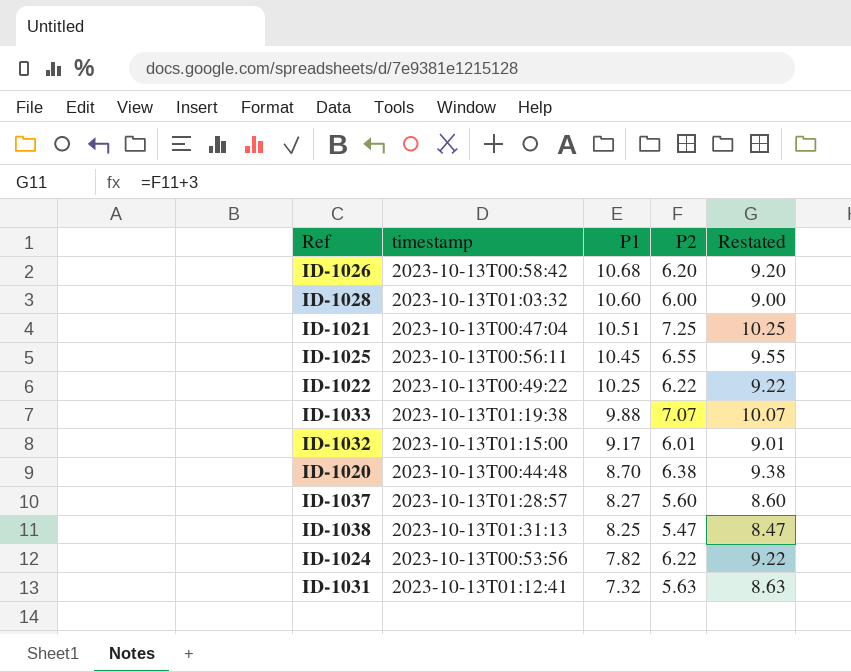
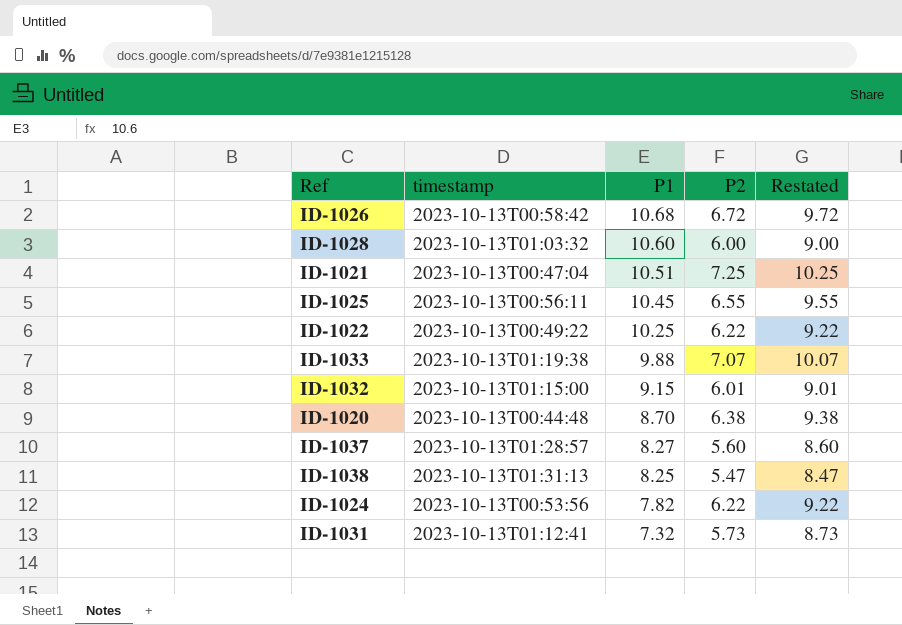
ID-1026 | P2: 6.20 -> 6.72
ID-1026 | Restated: 9.20 -> 9.72
ID-1032 | P1: 9.17 -> 9.15
ID-1031 | P2: 5.63 -> 5.73
ID-1031 | Restated: 8.63 -> 8.73

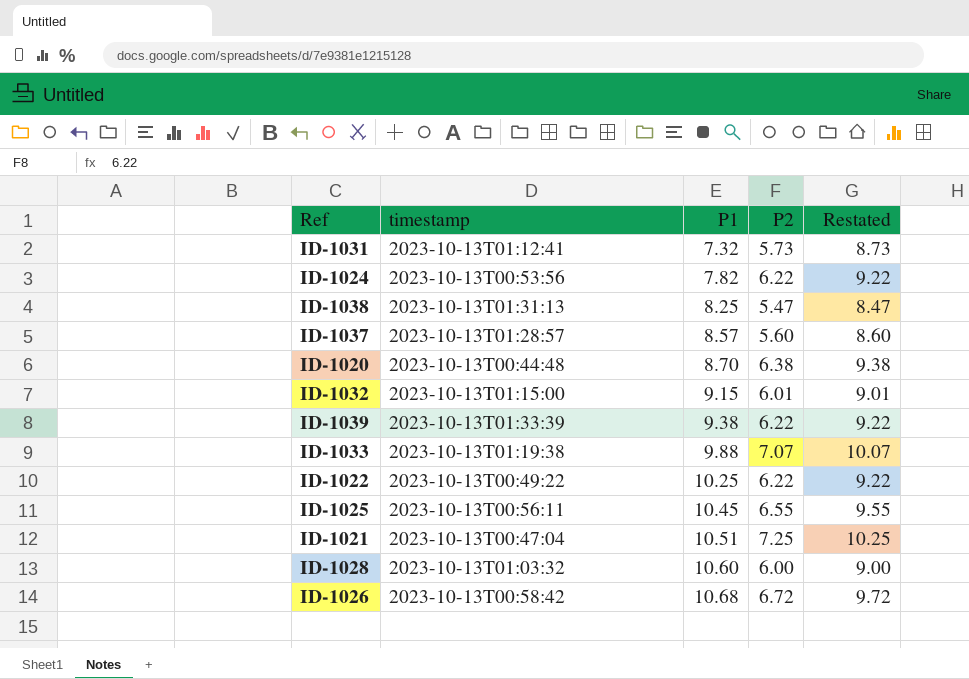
row order: P1 descending -> P1 ascending
ID-1037 | P1: 8.27 -> 8.57
row ID-1039: none -> 2023-10-13T01:33:39 | 9.38 | 6.22 | 9.22

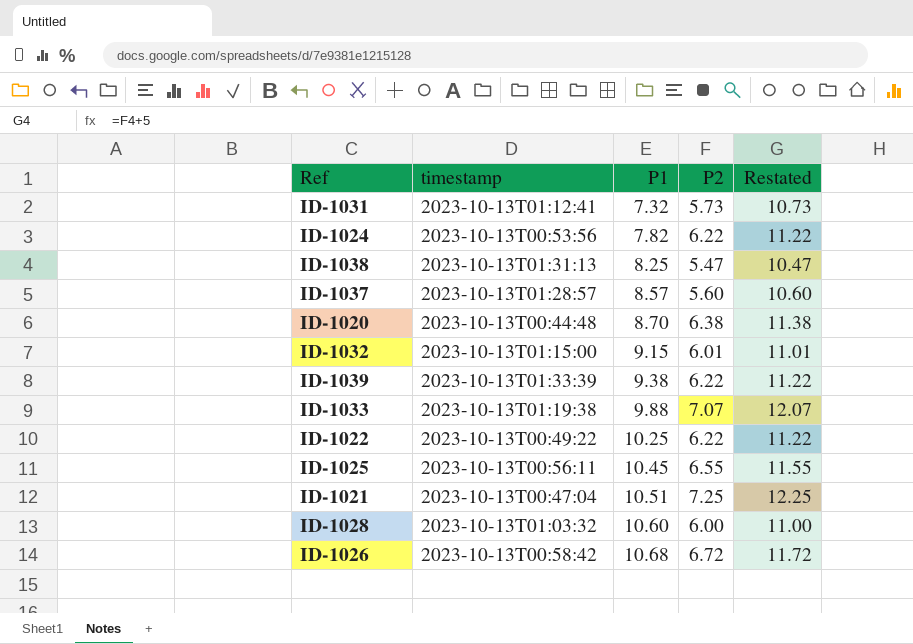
column Restated | formula: [P2] + 3 -> [P2] + 5

